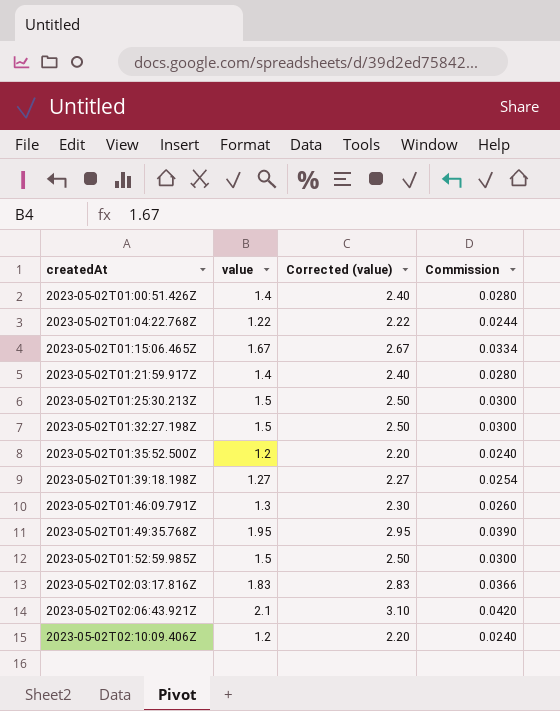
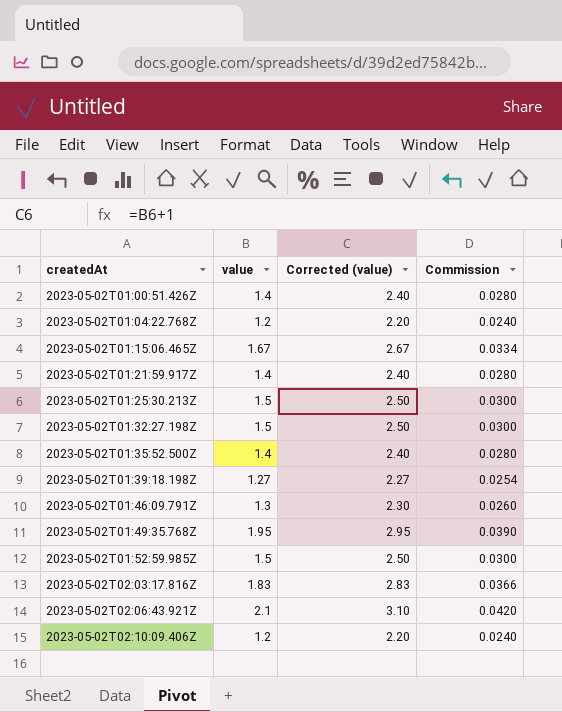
2023-05-02T01:04:22.768Z | value: 1.22 -> 1.2
2023-05-02T01:04:22.768Z | Corrected (value): 2.22 -> 2.20
2023-05-02T01:04:22.768Z | Commission: 0.0244 -> 0.0240
2023-05-02T01:35:52.500Z | value: 1.2 -> 1.4
2023-05-02T01:35:52.500Z | Corrected (value): 2.20 -> 2.40
2023-05-02T01:35:52.500Z | Commission: 0.0240 -> 0.0280

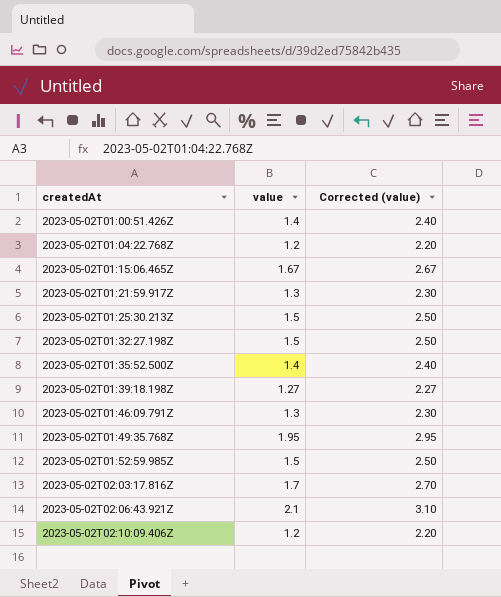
column Commission | formula: [value] * 0.02 -> none
2023-05-02T01:21:59.917Z | value: 1.4 -> 1.3
2023-05-02T01:21:59.917Z | Corrected (value): 2.40 -> 2.30
2023-05-02T02:03:17.816Z | value: 1.83 -> 1.7
2023-05-02T02:03:17.816Z | Corrected (value): 2.83 -> 2.70

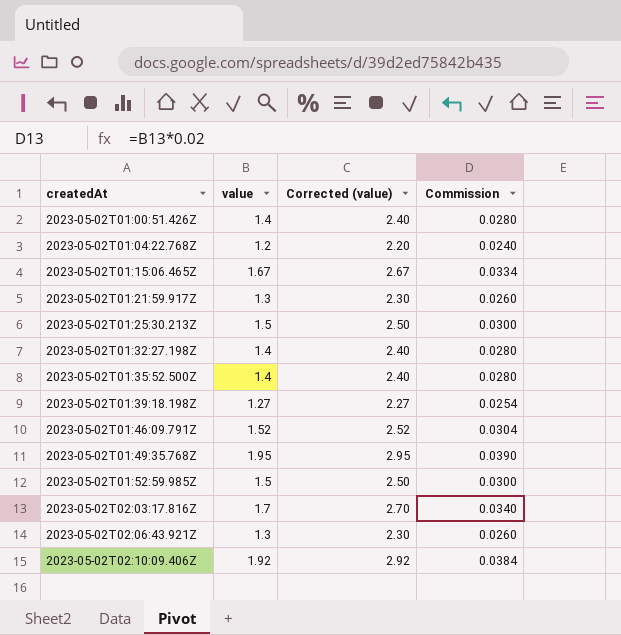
column Commission | formula: none -> [value] * 0.02
2023-05-02T01:32:27.198Z | value: 1.5 -> 1.4
2023-05-02T01:32:27.198Z | Corrected (value): 2.50 -> 2.40
2023-05-02T01:46:09.791Z | value: 1.3 -> 1.52
2023-05-02T01:46:09.791Z | Corrected (value): 2.30 -> 2.52
2023-05-02T02:06:43.921Z | value: 2.1 -> 1.3
2023-05-02T02:06:43.921Z | Corrected (value): 3.10 -> 2.30
2023-05-02T02:10:09.406Z | value: 1.2 -> 1.92
2023-05-02T02:10:09.406Z | Corrected (value): 2.20 -> 2.92

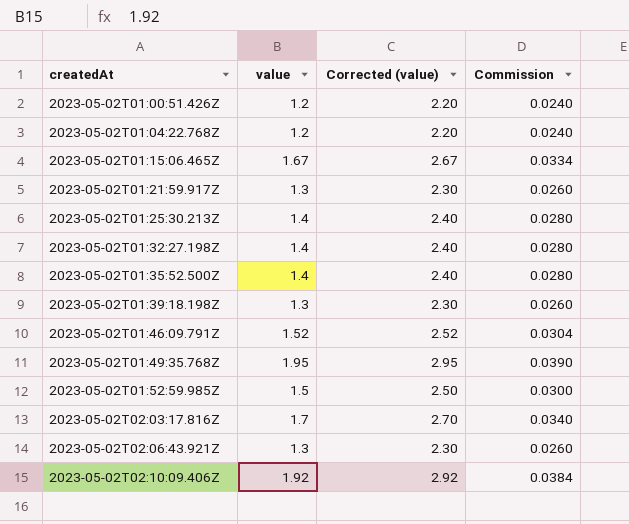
2023-05-02T01:00:51.426Z | value: 1.4 -> 1.2
2023-05-02T01:00:51.426Z | Corrected (value): 2.40 -> 2.20
2023-05-02T01:00:51.426Z | Commission: 0.0280 -> 0.0240
2023-05-02T01:25:30.213Z | value: 1.5 -> 1.4
2023-05-02T01:25:30.213Z | Corrected (value): 2.50 -> 2.40
2023-05-02T01:25:30.213Z | Commission: 0.0300 -> 0.0280
2023-05-02T01:39:18.198Z | value: 1.27 -> 1.3
2023-05-02T01:39:18.198Z | Corrected (value): 2.27 -> 2.30
2023-05-02T01:39:18.198Z | Commission: 0.0254 -> 0.0260

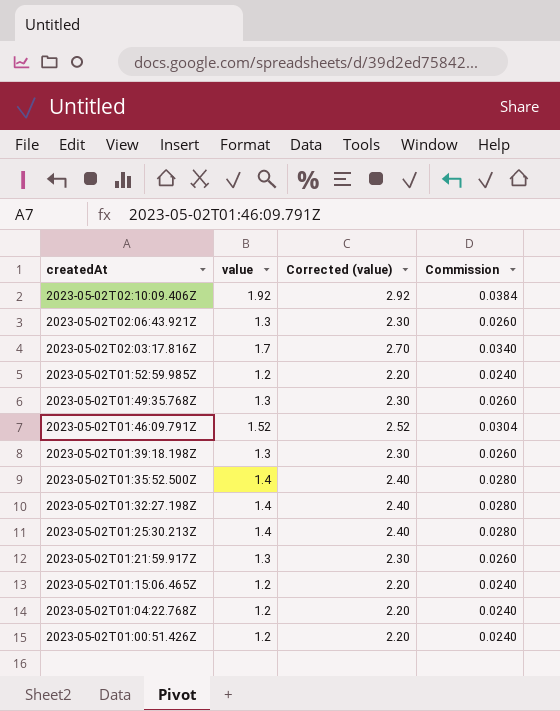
row order: createdAt ascending -> createdAt descending
2023-05-02T01:52:59.985Z | value: 1.5 -> 1.2
2023-05-02T01:52:59.985Z | Corrected (value): 2.50 -> 2.20
2023-05-02T01:52:59.985Z | Commission: 0.0300 -> 0.0240
2023-05-02T01:49:35.768Z | value: 1.95 -> 1.3
2023-05-02T01:49:35.768Z | Corrected (value): 2.95 -> 2.30
2023-05-02T01:49:35.768Z | Commission: 0.0390 -> 0.0260
2023-05-02T01:15:06.465Z | value: 1.67 -> 1.2
2023-05-02T01:15:06.465Z | Corrected (value): 2.67 -> 2.20
2023-05-02T01:15:06.465Z | Commission: 0.0334 -> 0.0240

